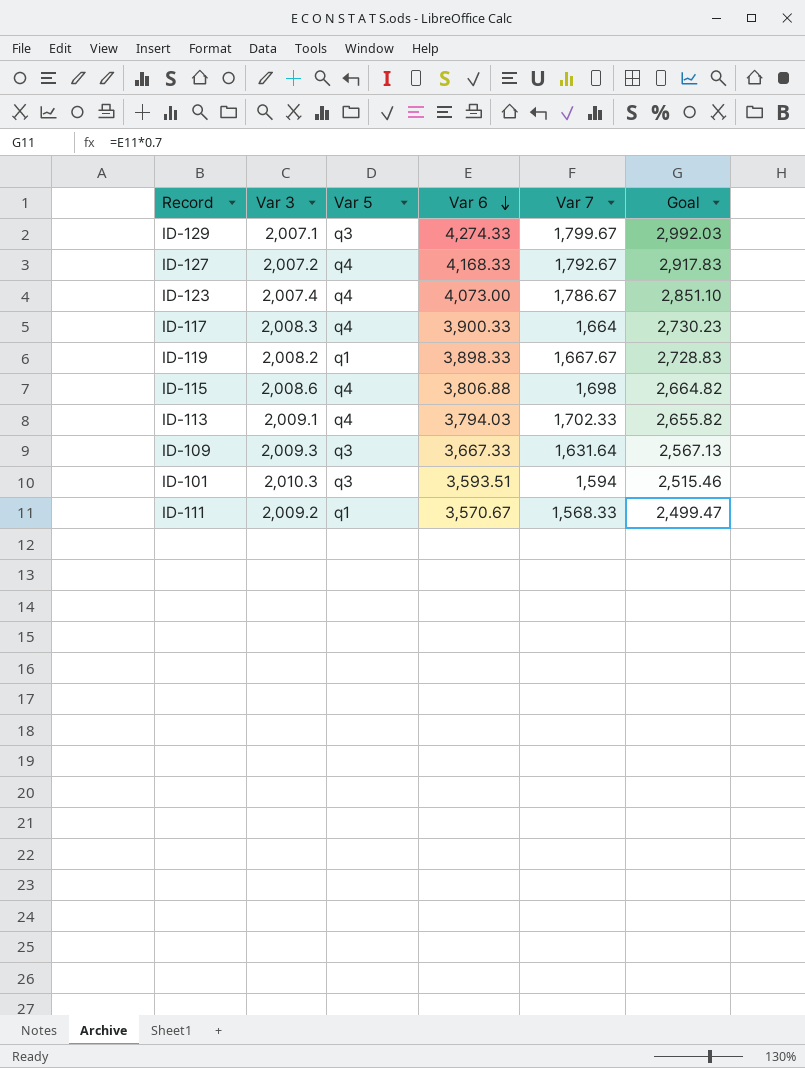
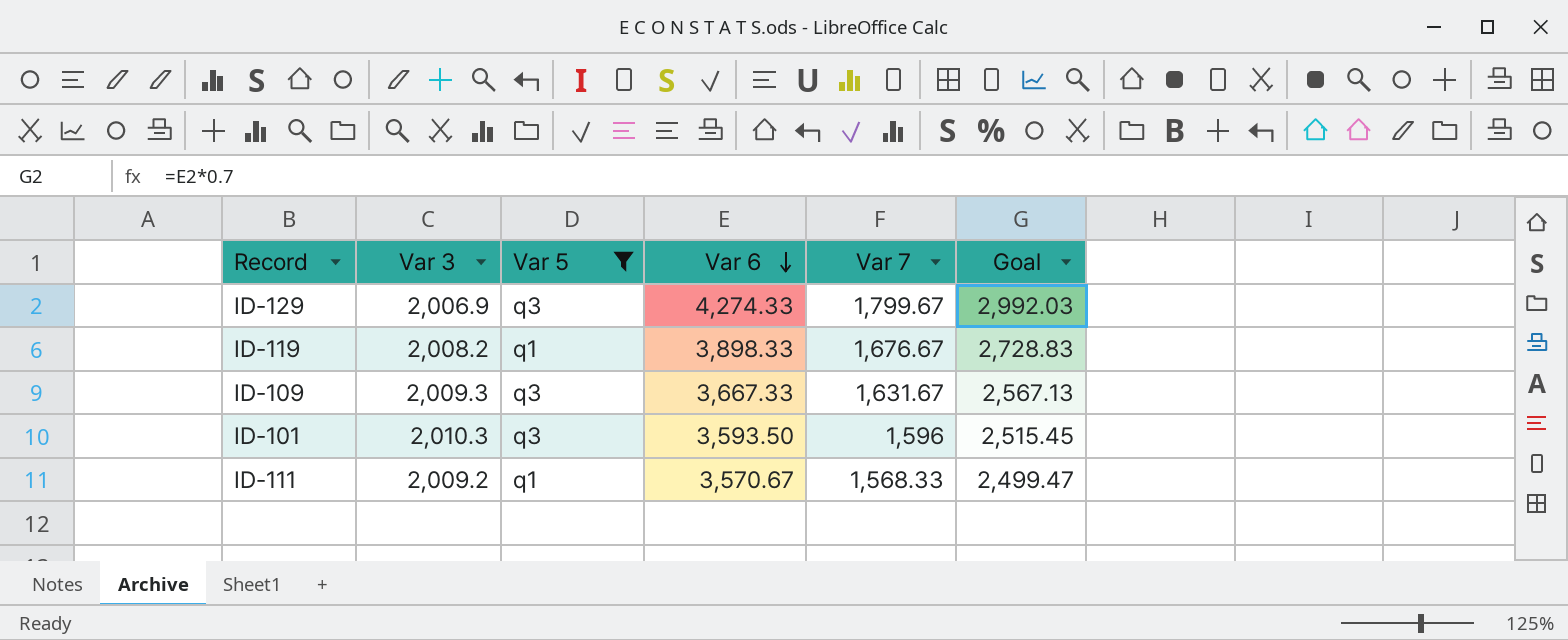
filter: none -> Var 5 != q4
ID-129 | Var 3: 2,007.1 -> 2,006.9
ID-119 | Var 7: 1,667.67 -> 1,676.67
ID-109 | Var 7: 1,631.64 -> 1,631.67
ID-101 | Var 6: 3,593.51 -> 3,593.50
ID-101 | Var 7: 1,594 -> 1,596
ID-101 | Goal: 2,515.46 -> 2,515.45

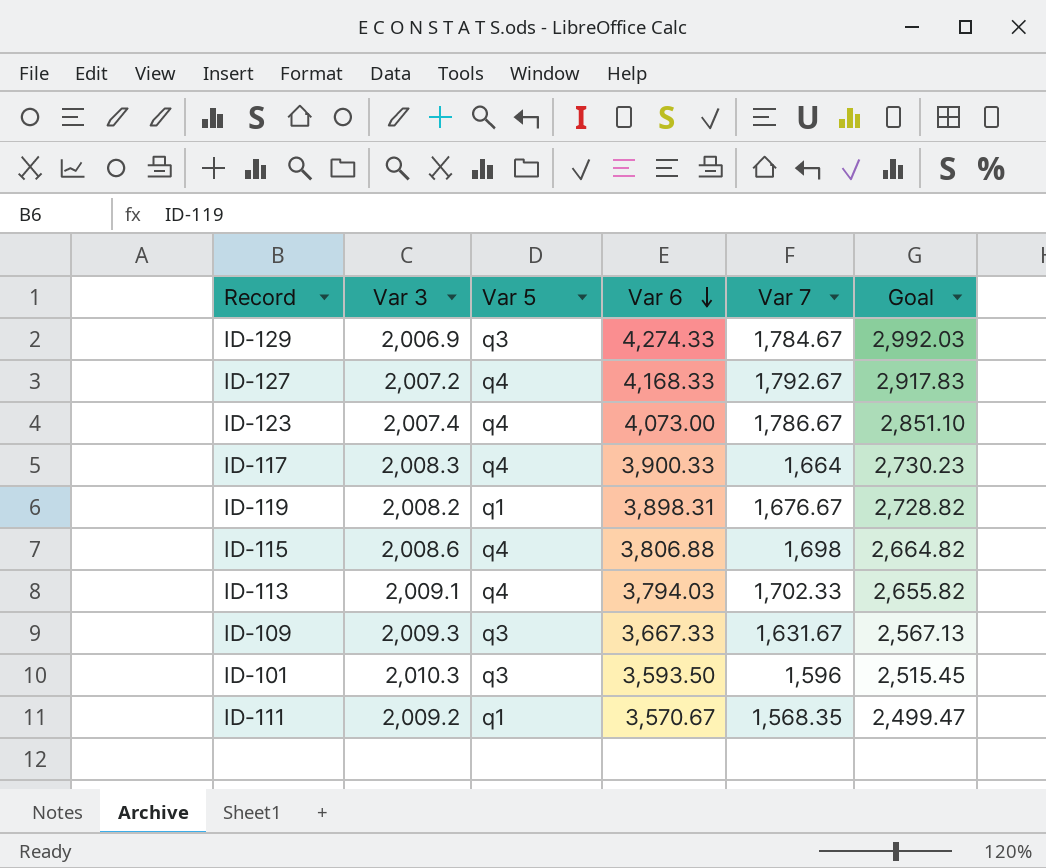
filter: Var 5 != q4 -> none
ID-129 | Var 7: 1,799.67 -> 1,784.67
ID-119 | Var 6: 3,898.33 -> 3,898.31
ID-119 | Goal: 2,728.83 -> 2,728.82
ID-111 | Var 7: 1,568.33 -> 1,568.35

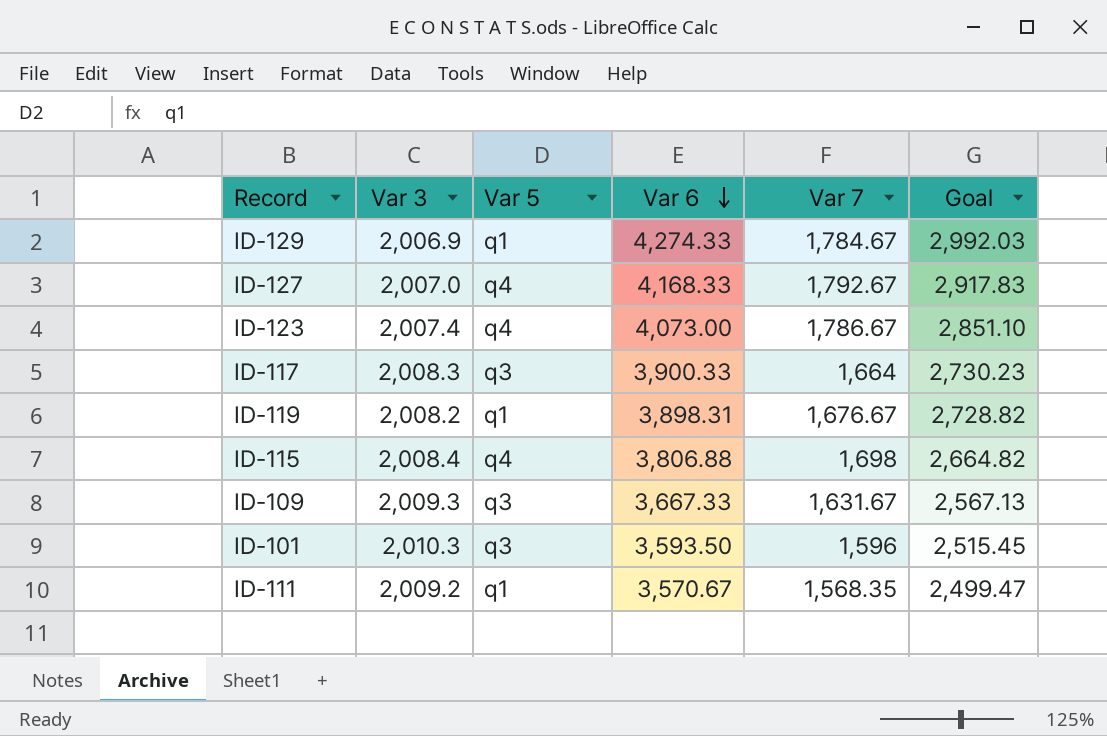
row ID-113: 2,009.1 | q4 | 3,794.03 | 1,702.33 | 2,655.82 -> none
ID-129 | Var 5: q3 -> q1
ID-127 | Var 3: 2,007.2 -> 2,007.0
ID-117 | Var 5: q4 -> q3
ID-115 | Var 3: 2,008.6 -> 2,008.4

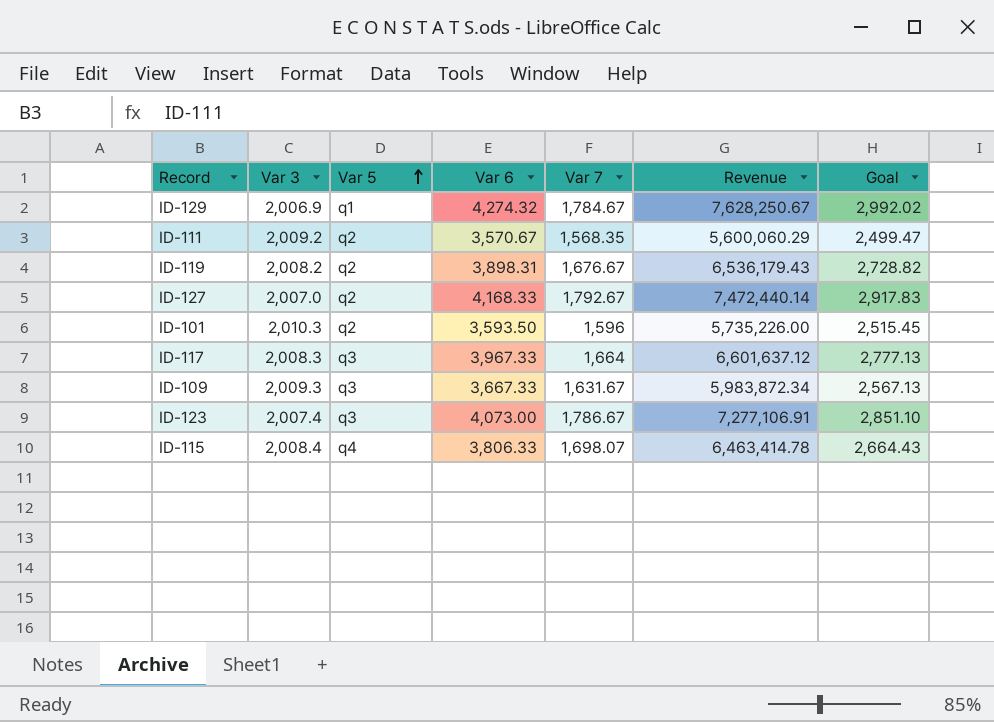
row order: Var 6 descending -> Var 5 ascending
column Revenue | formula: none -> [Var 6] * [Var 7]
ID-129 | Var 6: 4,274.33 -> 4,274.32
ID-129 | Goal: 2,992.03 -> 2,992.02
ID-111 | Var 5: q1 -> q2
ID-119 | Var 5: q1 -> q2
ID-127 | Var 5: q4 -> q2
ID-101 | Var 5: q3 -> q2
ID-117 | Var 6: 3,900.33 -> 3,967.33
ID-117 | Goal: 2,730.23 -> 2,777.13
ID-123 | Var 5: q4 -> q3
ID-115 | Var 6: 3,806.88 -> 3,806.33
ID-115 | Var 7: 1,698 -> 1,698.07
ID-115 | Goal: 2,664.82 -> 2,664.43

